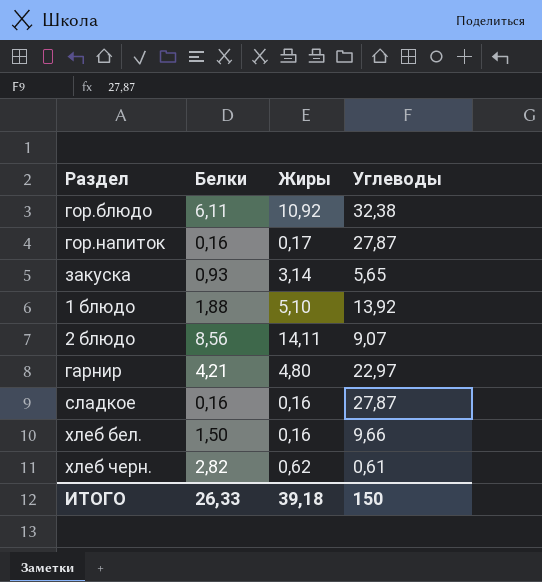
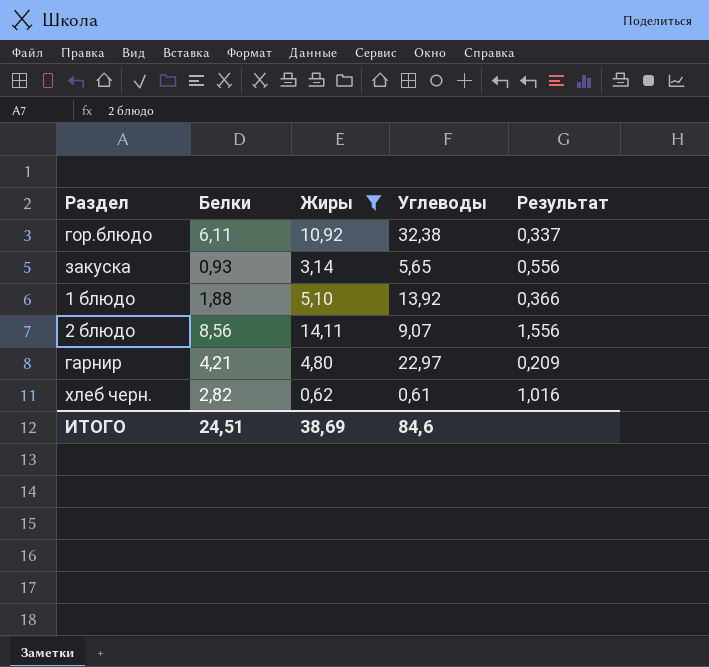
filter: none -> Жиры >= 0,62
column Результат | formula: none -> [Жиры] / [Углеводы]
ИТОГО | Белки: 26,33 -> 24,51
ИТОГО | Жиры: 39,18 -> 38,69
ИТОГО | Углеводы: 150 -> 84,6

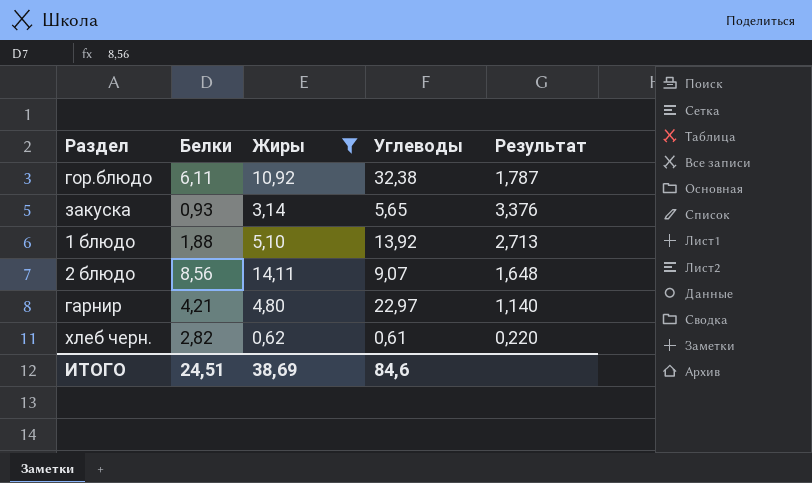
column Результат | formula: [Жиры] / [Углеводы] -> [Жиры] / [Белки]

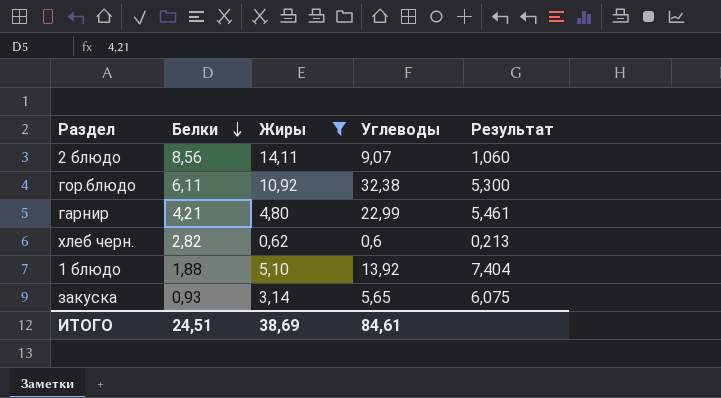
row order: none -> Белки descending
column Результат | formula: [Жиры] / [Белки] -> [Углеводы] / [Белки]
гарнир | Углеводы: 22,97 -> 22,99
хлеб черн. | Углеводы: 0,61 -> 0,6
ИТОГО | Углеводы: 84,6 -> 84,61

